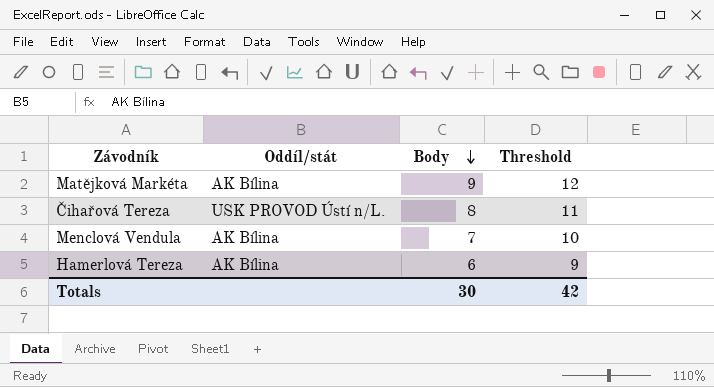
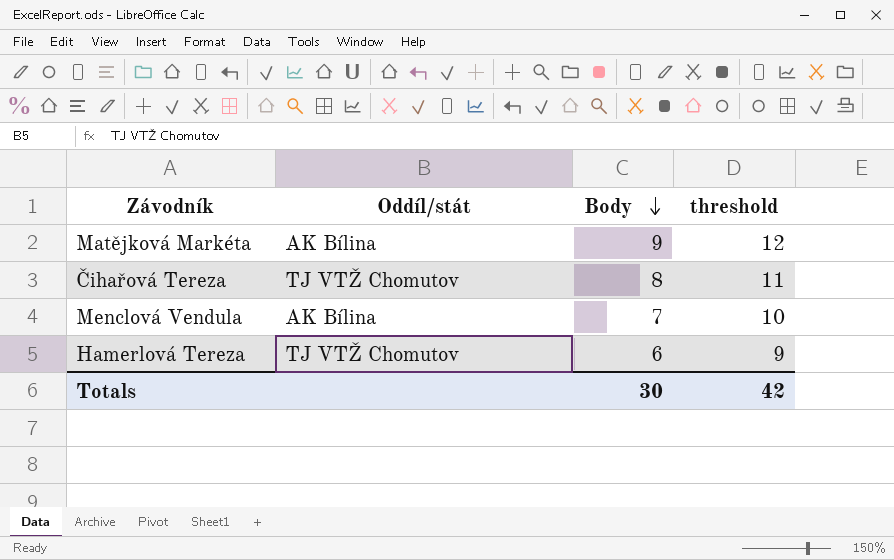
column name: Threshold -> threshold
Čihařová Tereza | Oddíl/stát: USK PROVOD Ústí n/L. -> TJ VTŽ Chomutov
Hamerlová Tereza | Oddíl/stát: AK Bílina -> TJ VTŽ Chomutov

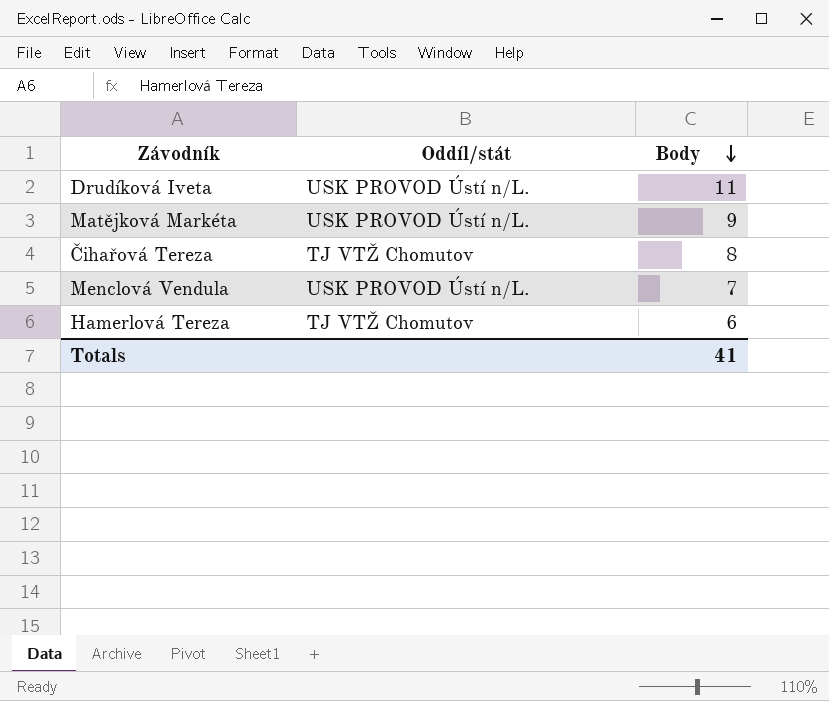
column threshold | formula: [Body] + 3 -> none
row Drudíková Iveta: none -> USK PROVOD Ústí n/L. | 11
Matějková Markéta | Oddíl/stát: AK Bílina -> USK PROVOD Ústí n/L.
Menclová Vendula | Oddíl/stát: AK Bílina -> USK PROVOD Ústí n/L.
Totals | Body: 30 -> 41

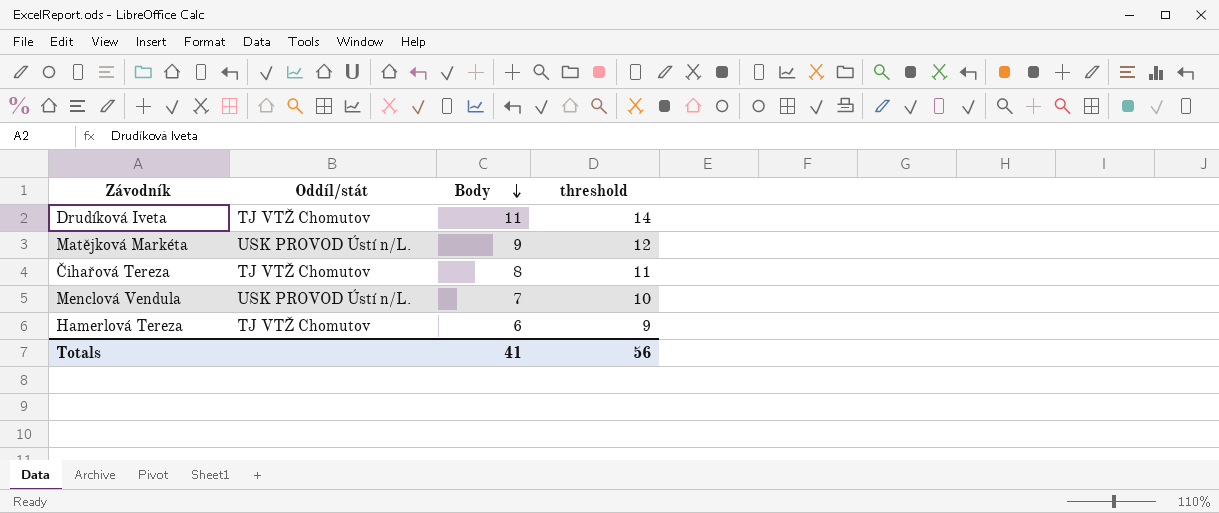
column threshold | formula: none -> [Body] + 3
Drudíková Iveta | Oddíl/stát: USK PROVOD Ústí n/L. -> TJ VTŽ Chomutov

